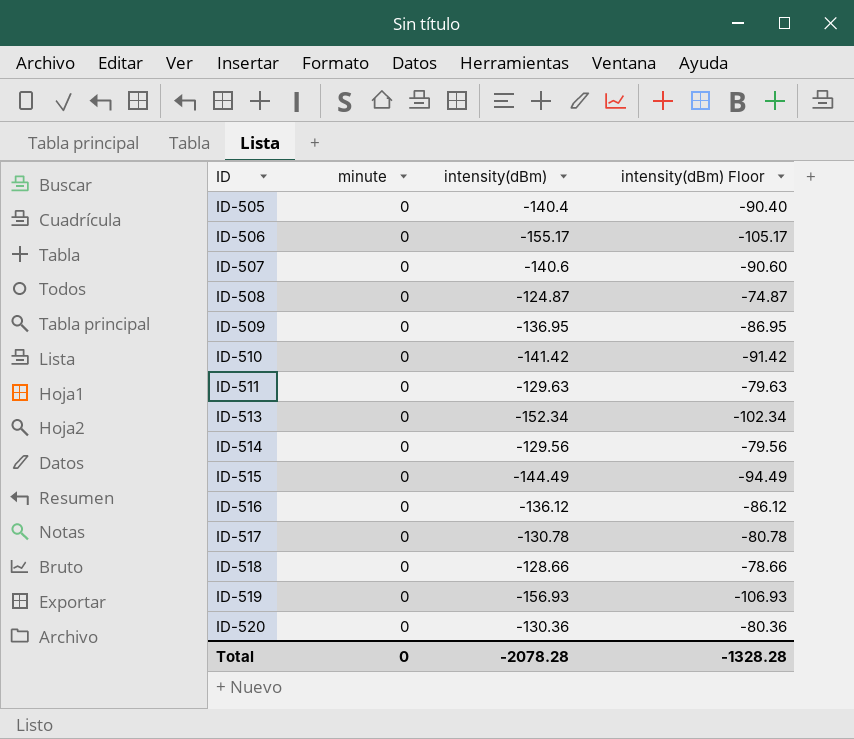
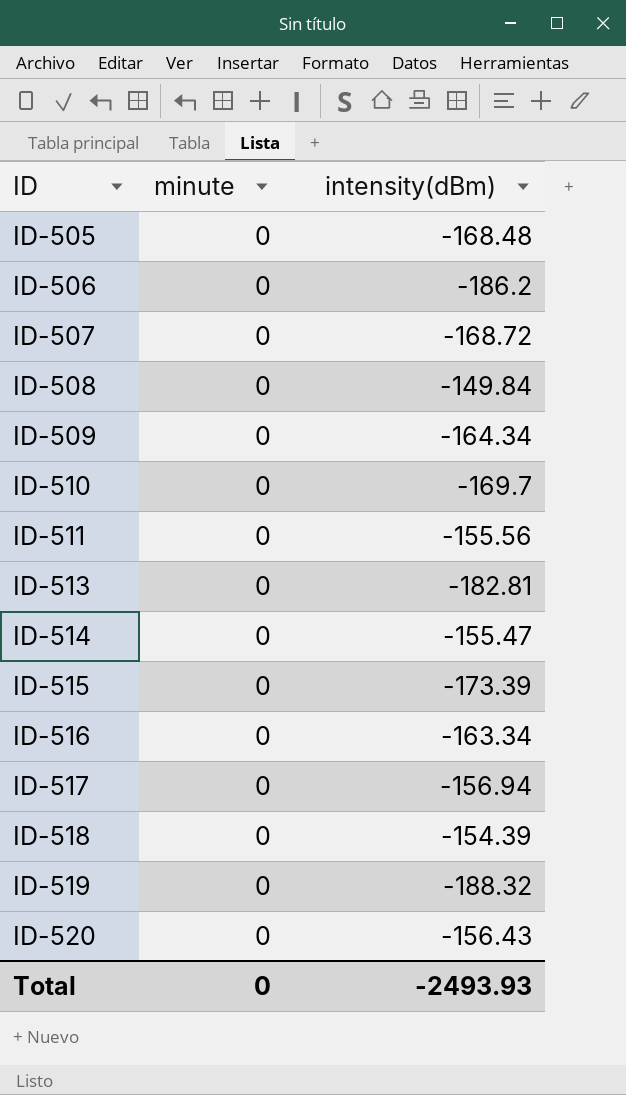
column intensity(dBm) Floor | formula: [intensity(dBm)] + 50 -> none
ID-505 | intensity(dBm): -140.4 -> -168.48
ID-506 | intensity(dBm): -155.17 -> -186.2
ID-507 | intensity(dBm): -140.6 -> -168.72
ID-508 | intensity(dBm): -124.87 -> -149.84
ID-509 | intensity(dBm): -136.95 -> -164.34
ID-510 | intensity(dBm): -141.42 -> -169.7
ID-511 | intensity(dBm): -129.63 -> -155.56
ID-513 | intensity(dBm): -152.34 -> -182.81
ID-514 | intensity(dBm): -129.56 -> -155.47
ID-515 | intensity(dBm): -144.49 -> -173.39
ID-516 | intensity(dBm): -136.12 -> -163.34
ID-517 | intensity(dBm): -130.78 -> -156.94
ID-518 | intensity(dBm): -128.66 -> -154.39
ID-519 | intensity(dBm): -156.93 -> -188.32
ID-520 | intensity(dBm): -130.36 -> -156.43
Total | intensity(dBm): -2078.28 -> -2493.93

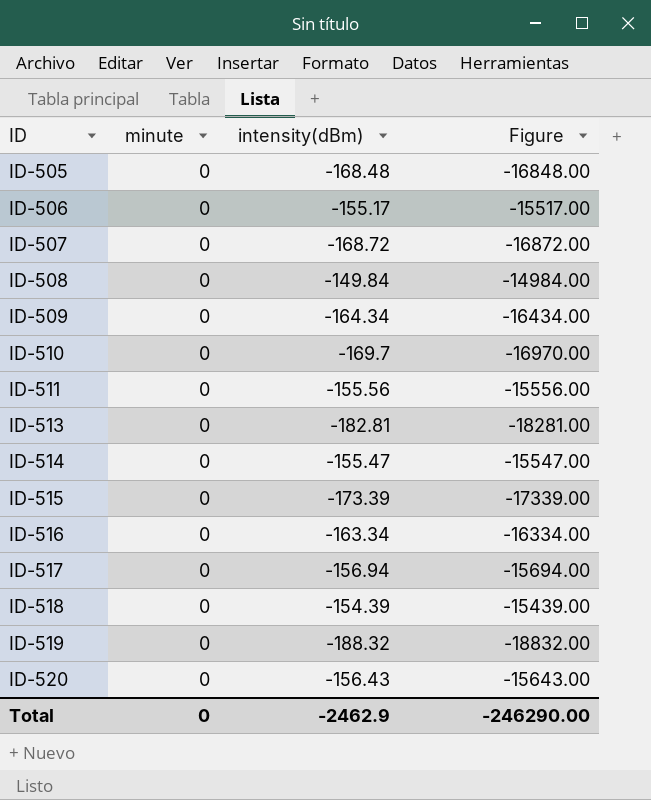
column Figure | formula: none -> [intensity(dBm)] * 100
ID-506 | intensity(dBm): -186.2 -> -155.17
Total | intensity(dBm): -2493.93 -> -2462.9

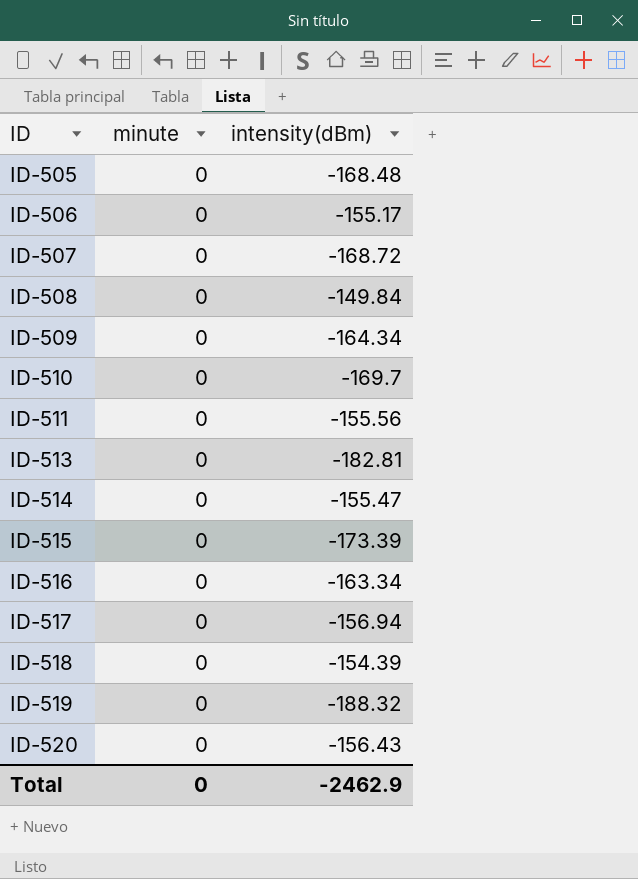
column Figure | formula: [intensity(dBm)] * 100 -> none

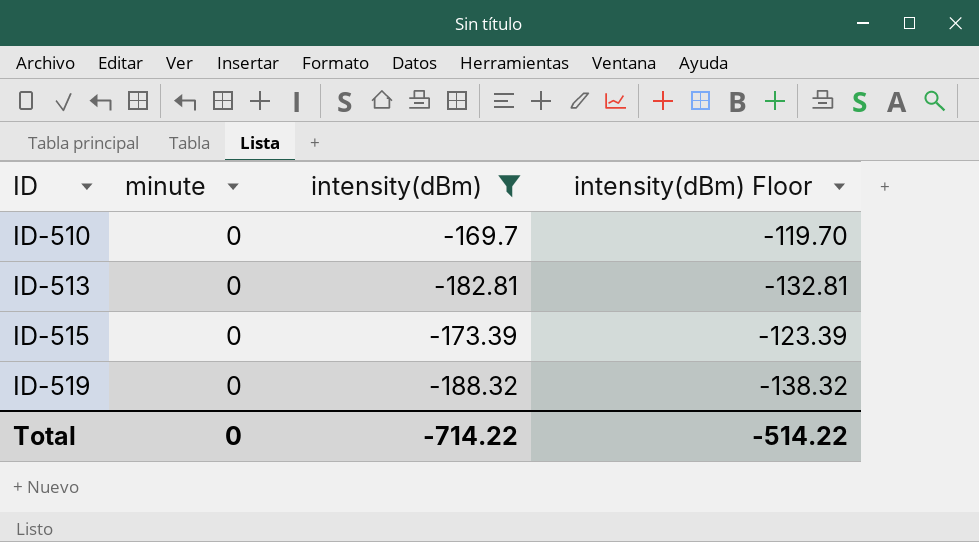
filter: none -> intensity(dBm) <= -169.7
column intensity(dBm) Floor | formula: none -> [intensity(dBm)] + 50
Total | intensity(dBm): -2462.9 -> -714.22

